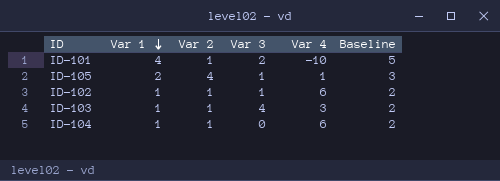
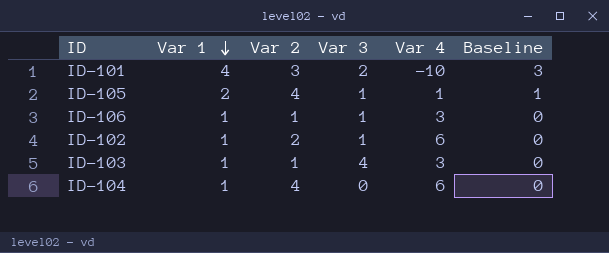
column Baseline | formula: [Var 1] + 1 -> [Var 1] - 1
ID-101 | Var 2: 1 -> 3
row ID-106: none -> 1 | 1 | 1 | 3 | 0
ID-102 | Var 2: 1 -> 2
ID-104 | Var 2: 1 -> 4

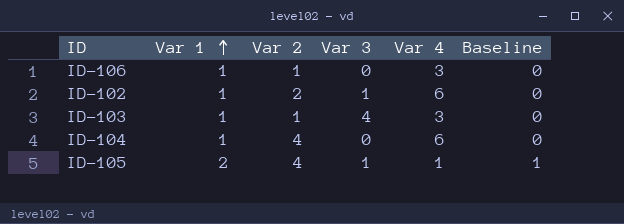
row order: Var 1 descending -> Var 1 ascending
row ID-101: 4 | 3 | 2 | -10 | 3 -> none
ID-106 | Var 3: 1 -> 0

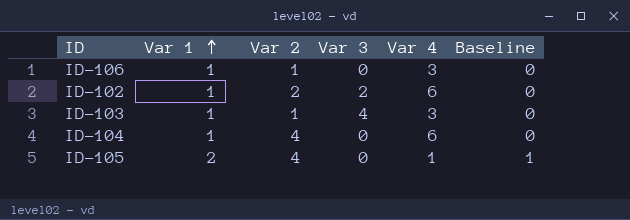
ID-102 | Var 3: 1 -> 2
ID-105 | Var 3: 1 -> 0

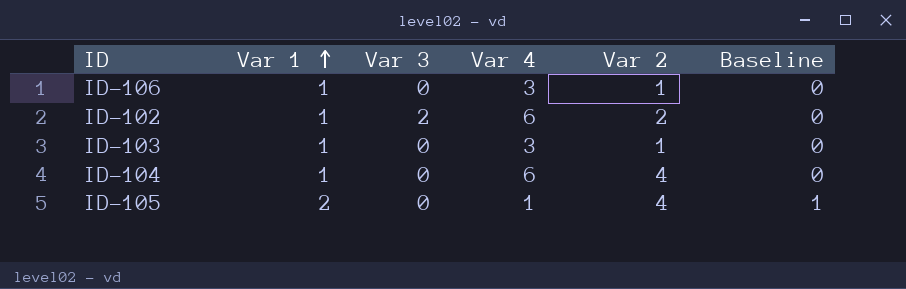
column Var 2 | position: 3 -> 5
ID-103 | Var 3: 4 -> 0

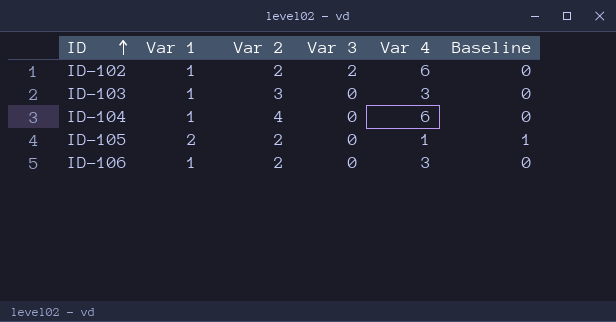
row order: Var 1 ascending -> ID ascending
column Var 2 | position: 5 -> 3
ID-103 | Var 2: 1 -> 3
ID-105 | Var 2: 4 -> 2
ID-106 | Var 2: 1 -> 2

